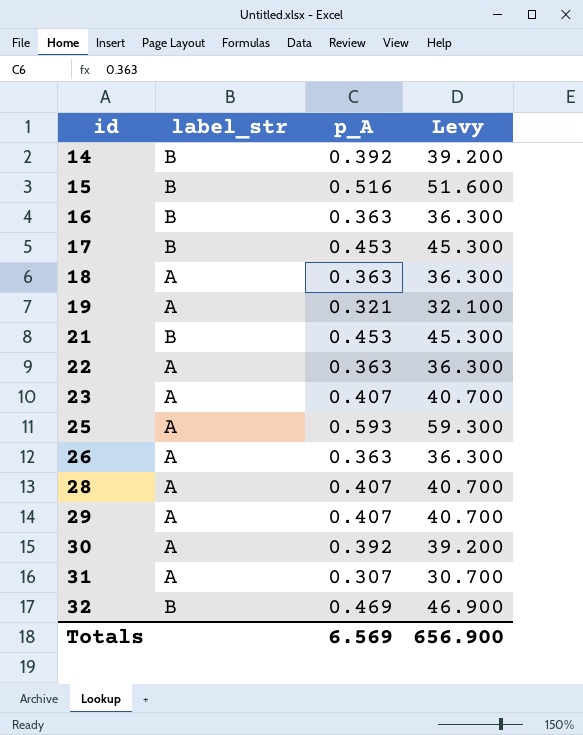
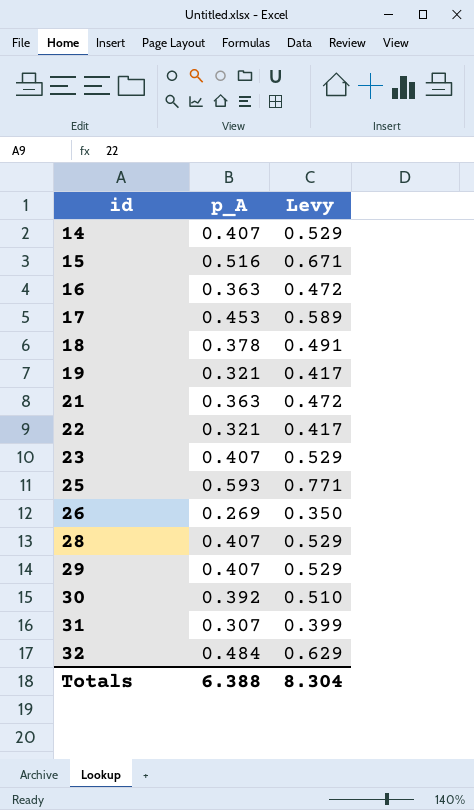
column label_str | position: 2 -> none
column Levy | formula: [p_A] * 100 -> [p_A] * 1.3
14 | p_A: 0.392 -> 0.407
18 | p_A: 0.363 -> 0.378
21 | p_A: 0.453 -> 0.363
22 | p_A: 0.363 -> 0.321
26 | p_A: 0.363 -> 0.269
32 | p_A: 0.469 -> 0.484
Totals | p_A: 6.569 -> 6.388
Totals | Levy: 656.900 -> 8.304

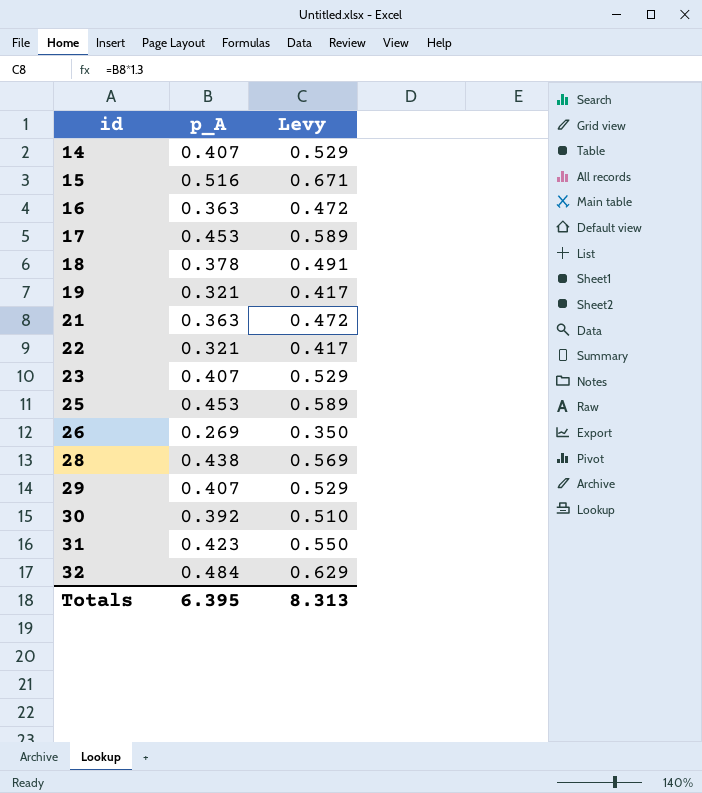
25 | p_A: 0.593 -> 0.453
25 | Levy: 0.771 -> 0.589
28 | p_A: 0.407 -> 0.438
28 | Levy: 0.529 -> 0.569
31 | p_A: 0.307 -> 0.423
31 | Levy: 0.399 -> 0.550
Totals | p_A: 6.388 -> 6.395
Totals | Levy: 8.304 -> 8.313

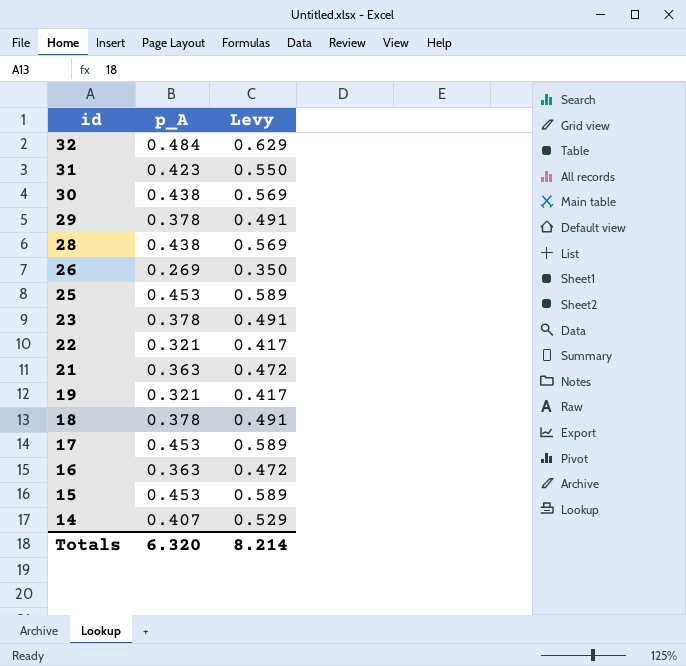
row order: id ascending -> id descending
30 | p_A: 0.392 -> 0.438
30 | Levy: 0.510 -> 0.569
29 | p_A: 0.407 -> 0.378
29 | Levy: 0.529 -> 0.491
23 | p_A: 0.407 -> 0.378
23 | Levy: 0.529 -> 0.491
15 | p_A: 0.516 -> 0.453
15 | Levy: 0.671 -> 0.589
Totals | p_A: 6.395 -> 6.320
Totals | Levy: 8.313 -> 8.214

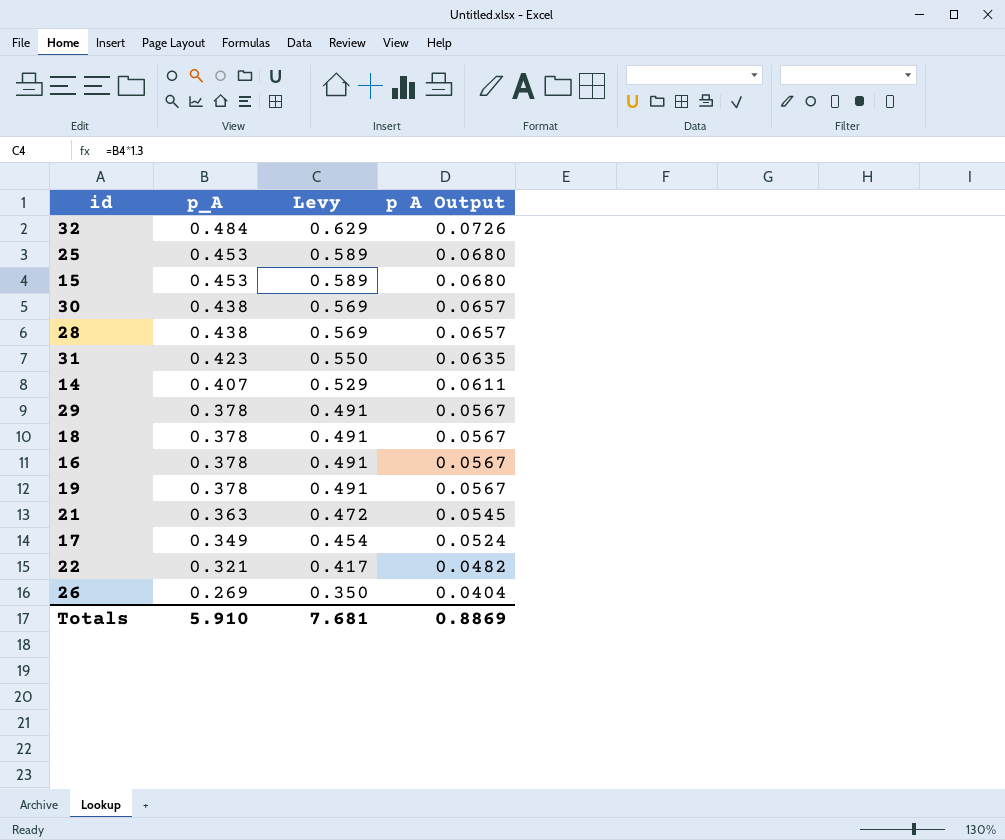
row order: id descending -> p_A descending
column p A Output | formula: none -> [p_A] * 0.15
row 23: 0.378 | 0.491 -> none
16 | p_A: 0.363 -> 0.378
16 | Levy: 0.472 -> 0.491
19 | p_A: 0.321 -> 0.378
19 | Levy: 0.417 -> 0.491
17 | p_A: 0.453 -> 0.349
17 | Levy: 0.589 -> 0.454
Totals | p_A: 6.320 -> 5.910
Totals | Levy: 8.214 -> 7.681

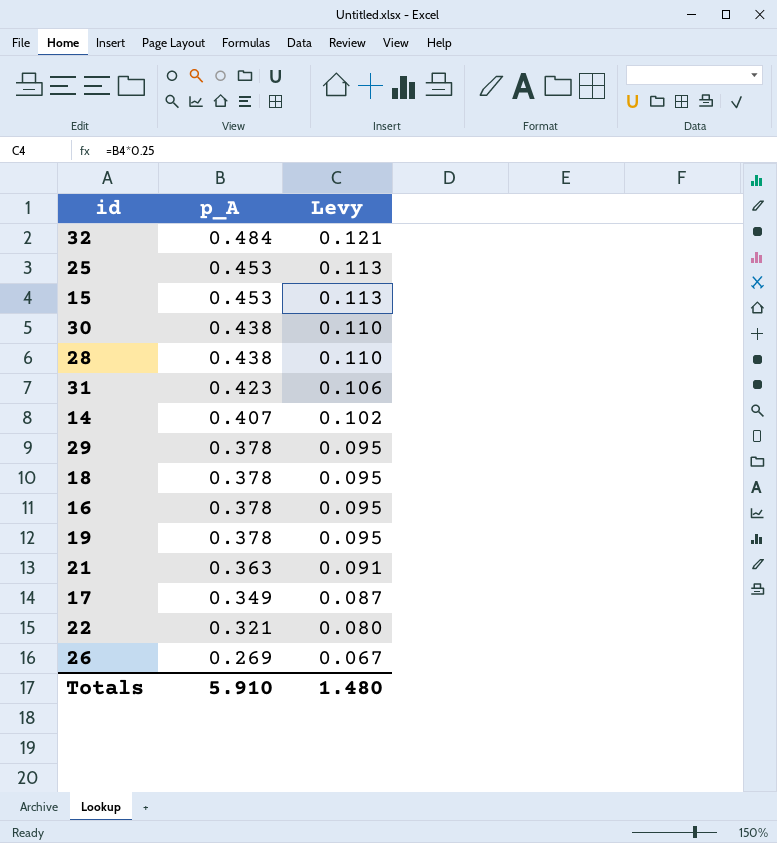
column p A Output | formula: [p_A] * 0.15 -> none
column Levy | formula: [p_A] * 1.3 -> [p_A] * 0.25
Totals | Levy: 7.681 -> 1.480

